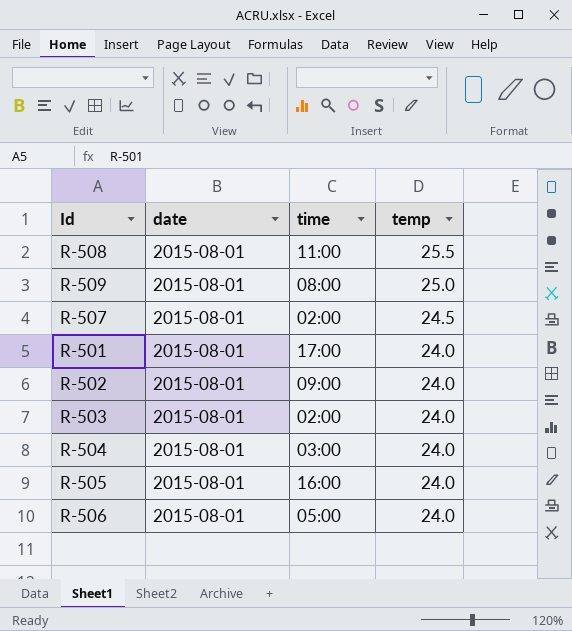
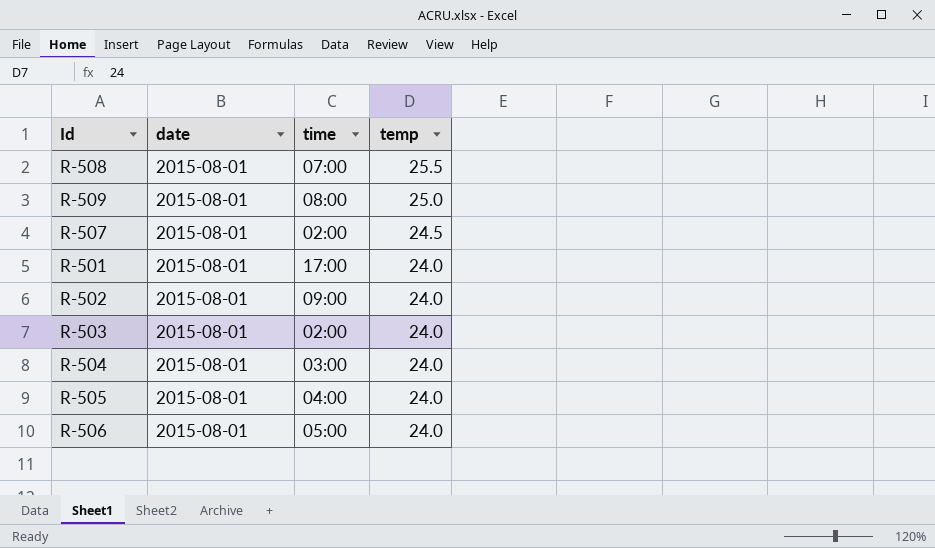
R-508 | time: 11:00 -> 07:00
R-505 | time: 16:00 -> 04:00

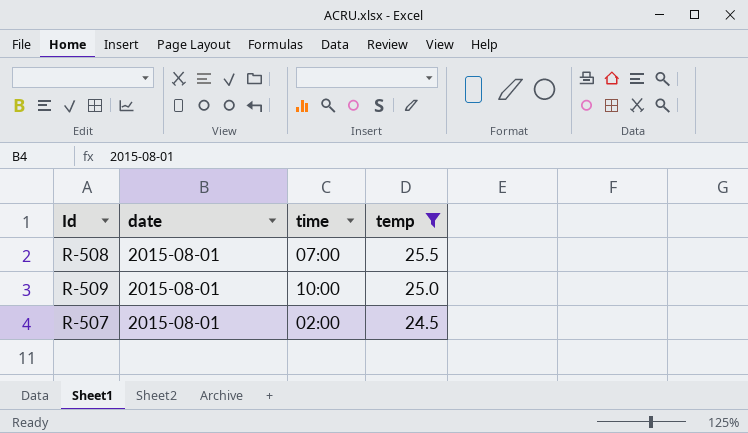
filter: none -> temp != 24.0
R-509 | time: 08:00 -> 10:00

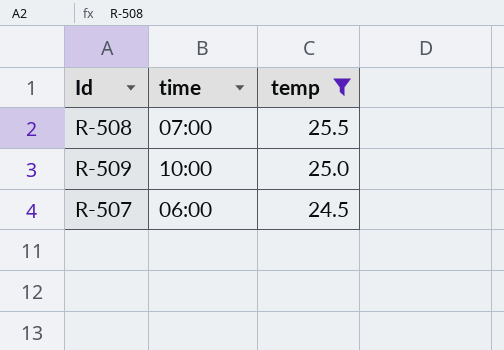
column date | position: 2 -> none
R-507 | time: 02:00 -> 06:00

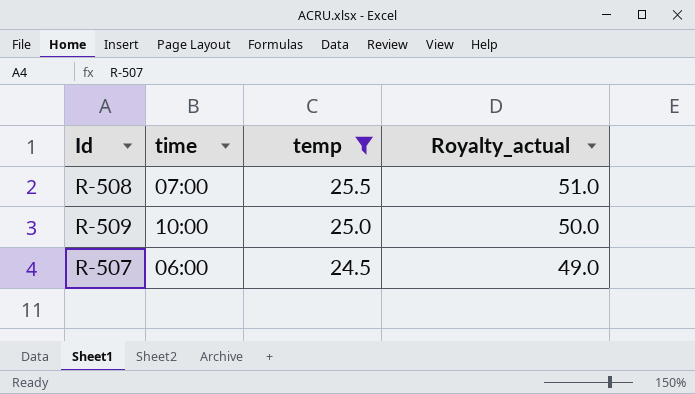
column Royalty_actual | formula: none -> [temp] * 2

